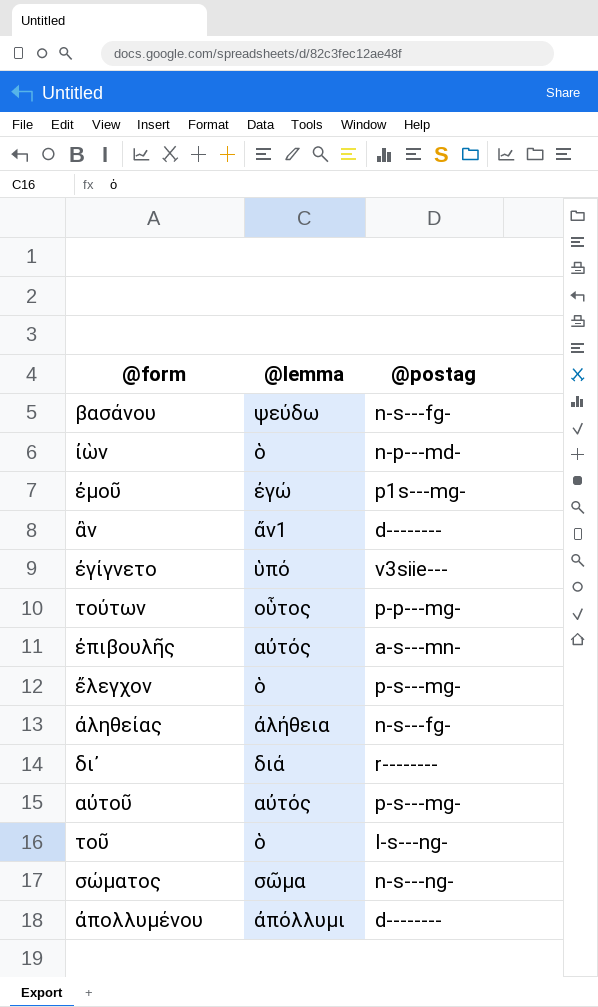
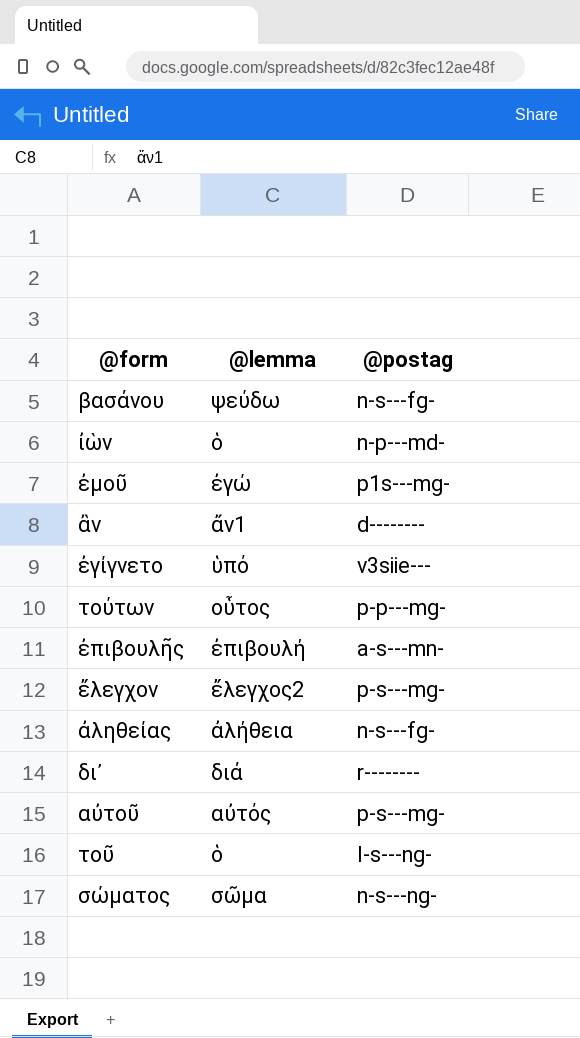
row ἀπολλυμένου: ἀπόλλυμι | d-------- -> none
ἐπιβουλῆς | @lemma: αὐτός -> ἐπιβουλή
ἔλεγχον | @lemma: ὁ -> ἔλεγχος2

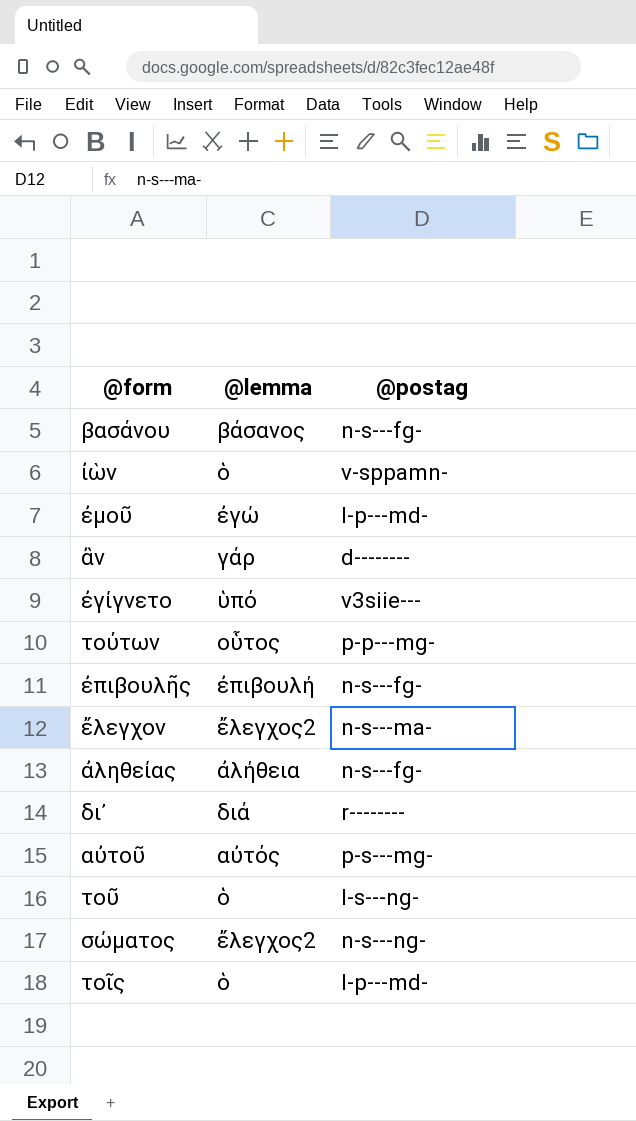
βασάνου | @lemma: ψεύδω -> βάσανος
ἰὼν | @postag: n-p---md- -> v-sppamn-
ἐμοῦ | @postag: p1s---mg- -> l-p---md-
ἂν | @lemma: ἄν1 -> γάρ
ἐπιβουλῆς | @postag: a-s---mn- -> n-s---fg-
ἔλεγχον | @postag: p-s---mg- -> n-s---ma-
σώματος | @lemma: σῶμα -> ἔλεγχος2
row τοῖς: none -> ὁ | l-p---md-

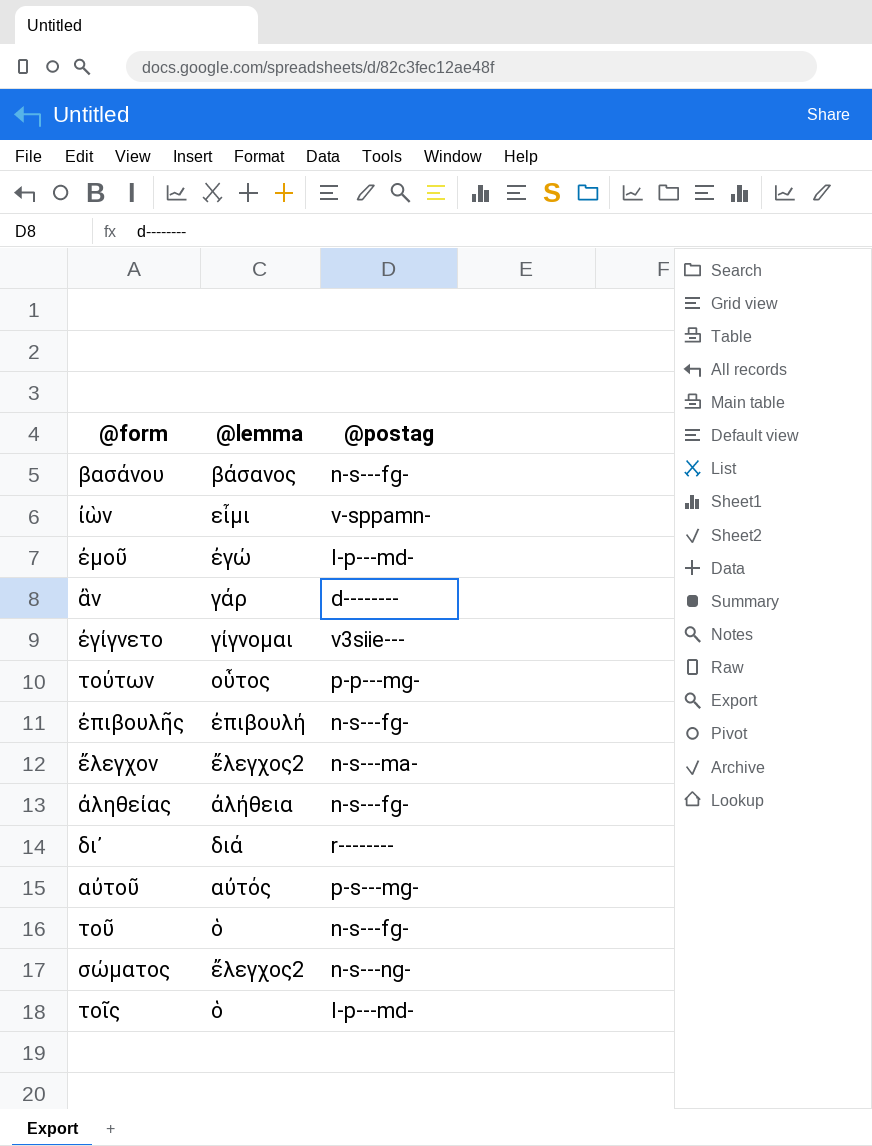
ἰὼν | @lemma: ὁ -> εἶμι
ἐγίγνετο | @lemma: ὑπό -> γίγνομαι
τοῦ | @postag: l-s---ng- -> n-s---fg-

